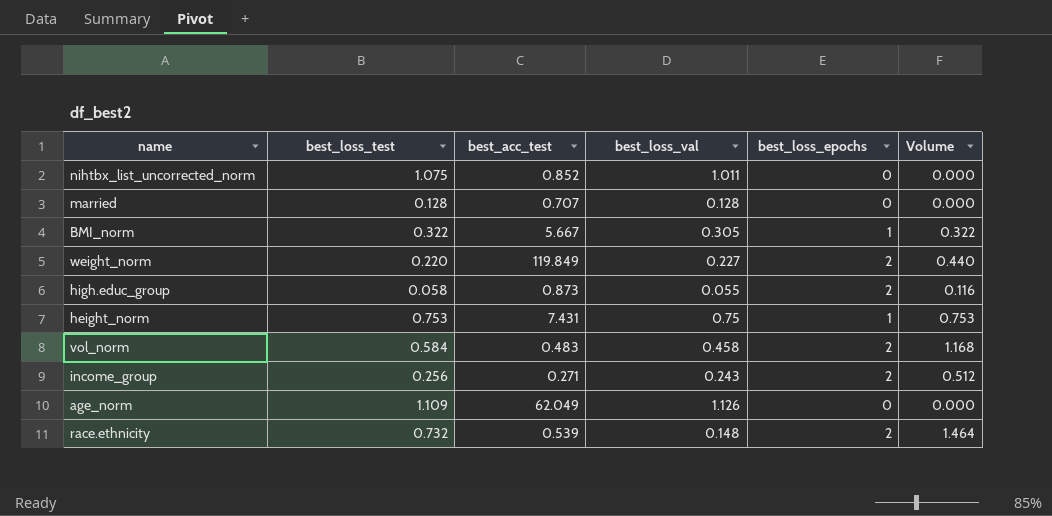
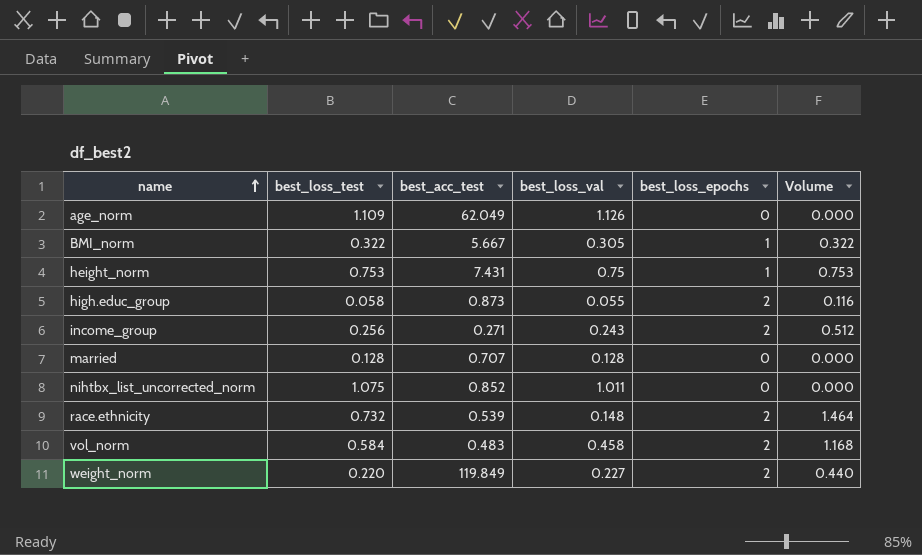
row order: none -> name ascending

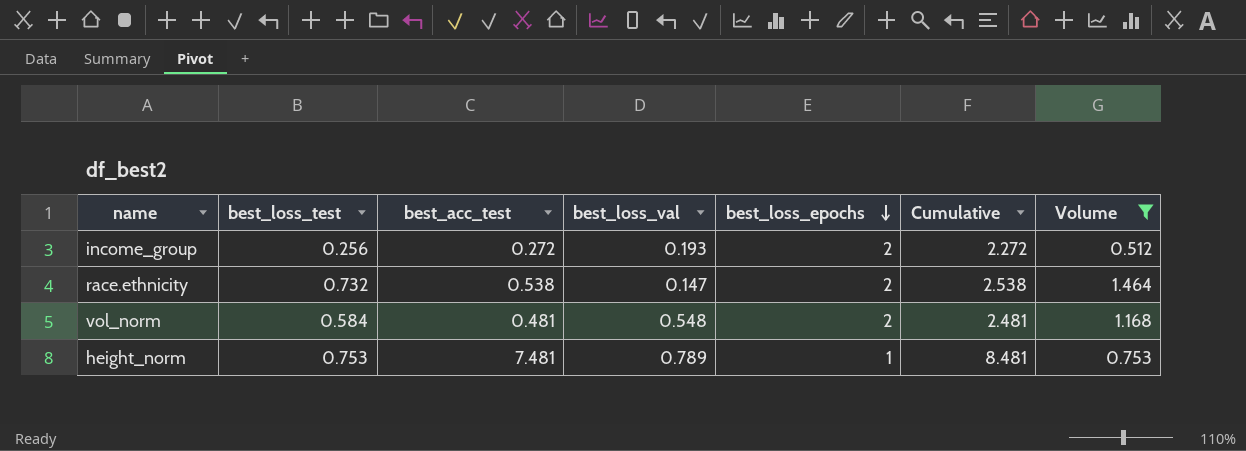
filter: none -> Volume >= 0.512
row order: name ascending -> best_loss_epochs descending
column Cumulative | formula: none -> [best_acc_test] + [best_loss_epochs]
income_group | best_acc_test: 0.271 -> 0.272
income_group | best_loss_val: 0.243 -> 0.193
race.ethnicity | best_acc_test: 0.539 -> 0.538
race.ethnicity | best_loss_val: 0.148 -> 0.147
vol_norm | best_acc_test: 0.483 -> 0.481
vol_norm | best_loss_val: 0.458 -> 0.548
height_norm | best_acc_test: 7.431 -> 7.481
height_norm | best_loss_val: 0.75 -> 0.789

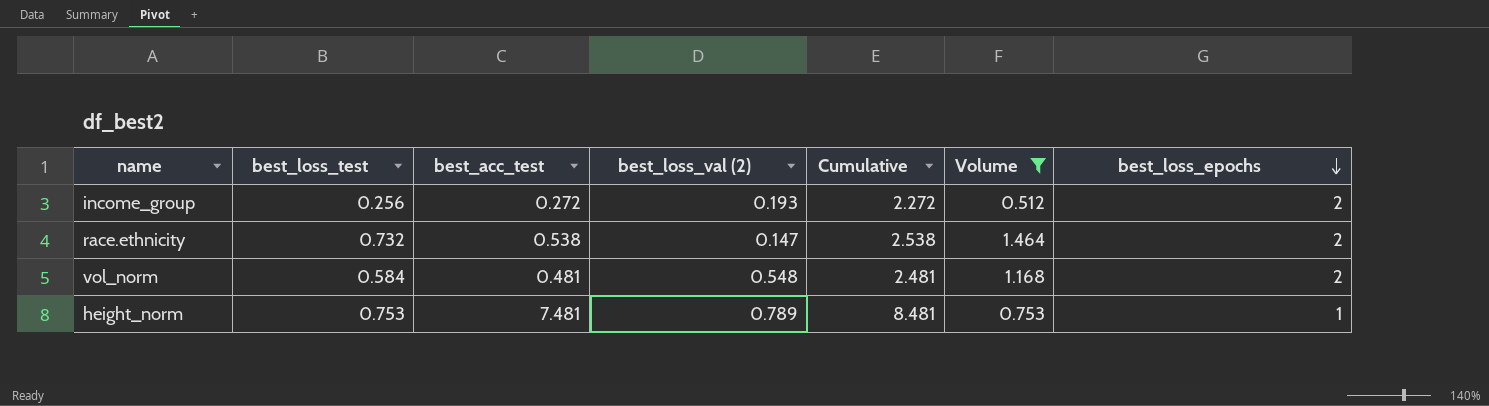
column name: best_loss_val -> best_loss_val (2)
column best_loss_epochs | position: 5 -> 7

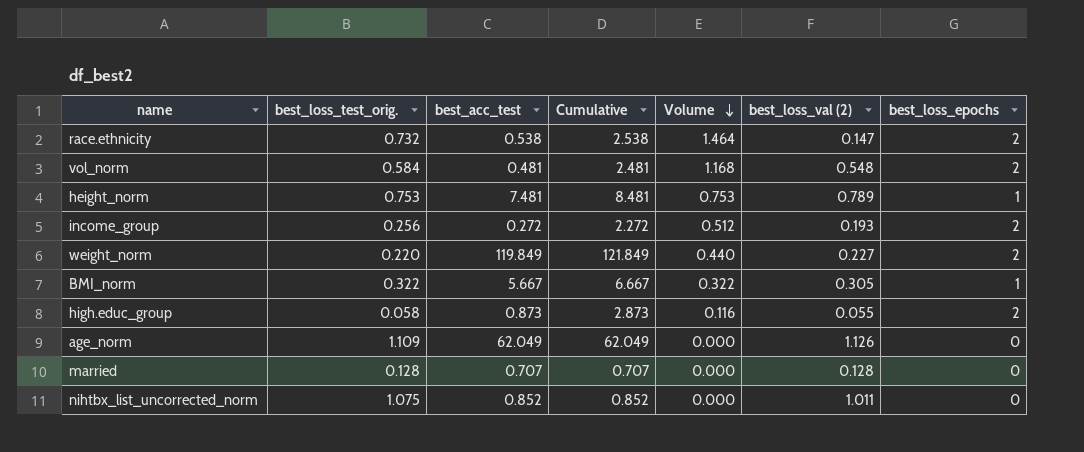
filter: Volume >= 0.512 -> none
row order: best_loss_epochs descending -> Volume descending
column name: best_loss_test -> best_loss_test_orig.
column best_loss_val (2) | position: 4 -> 6

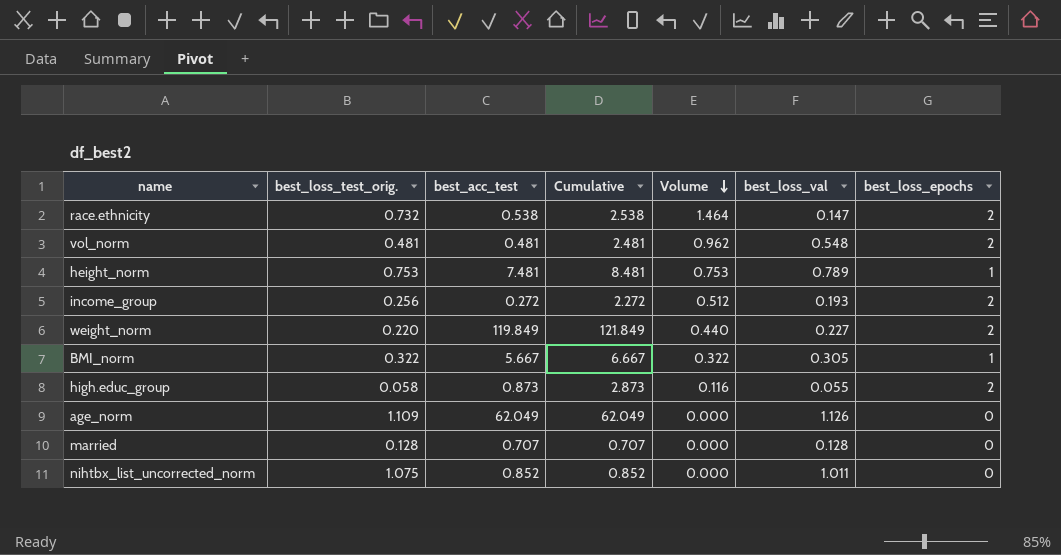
column name: best_loss_val (2) -> best_loss_val
vol_norm | best_loss_test_orig.: 0.584 -> 0.481
vol_norm | Volume: 1.168 -> 0.962

